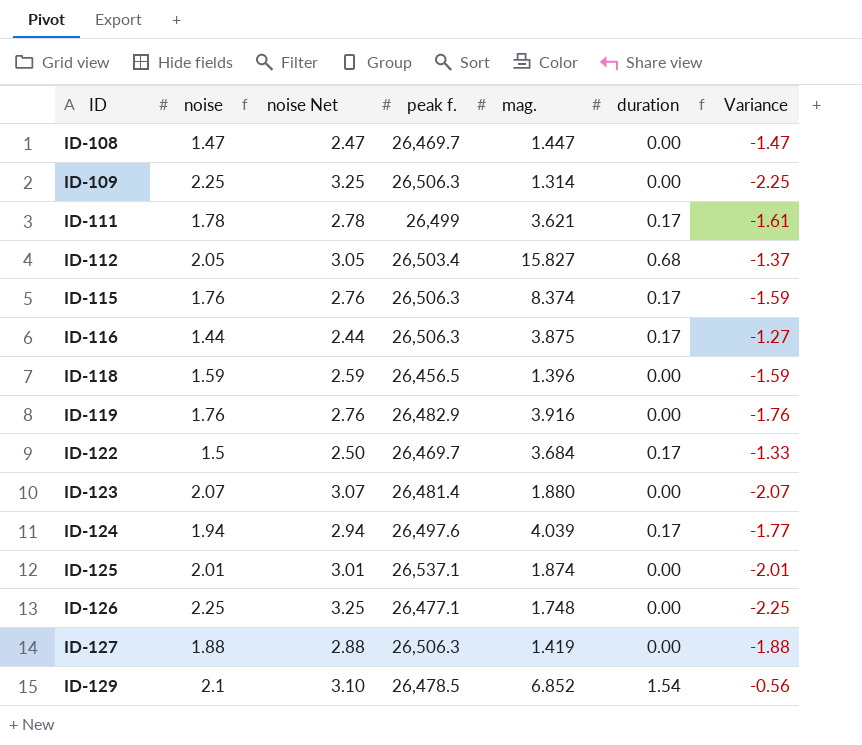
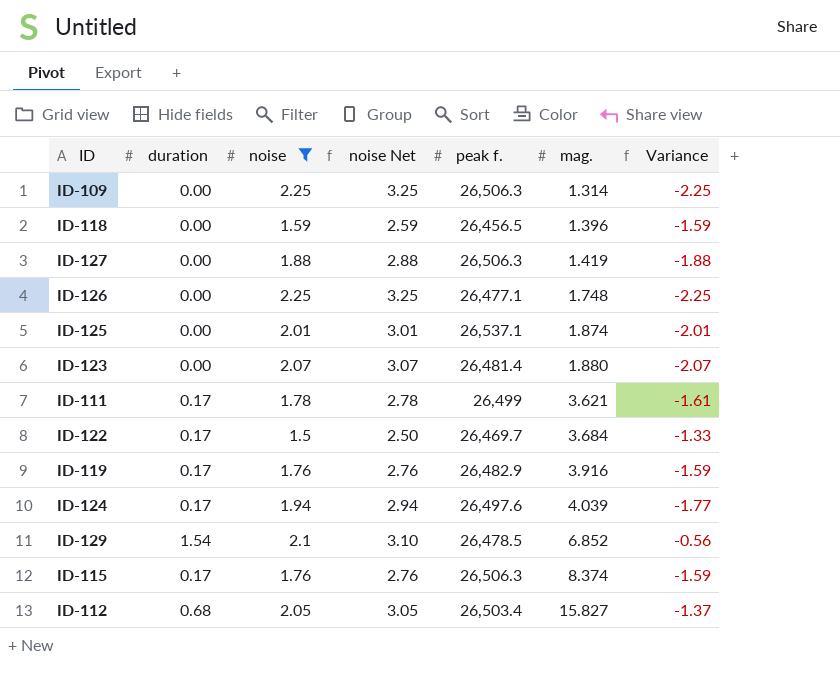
filter: none -> noise >= 1.5
row order: ID ascending -> mag. ascending
column duration | position: 6 -> 2
ID-119 | duration: 0.00 -> 0.17
ID-119 | Variance: -1.76 -> -1.59

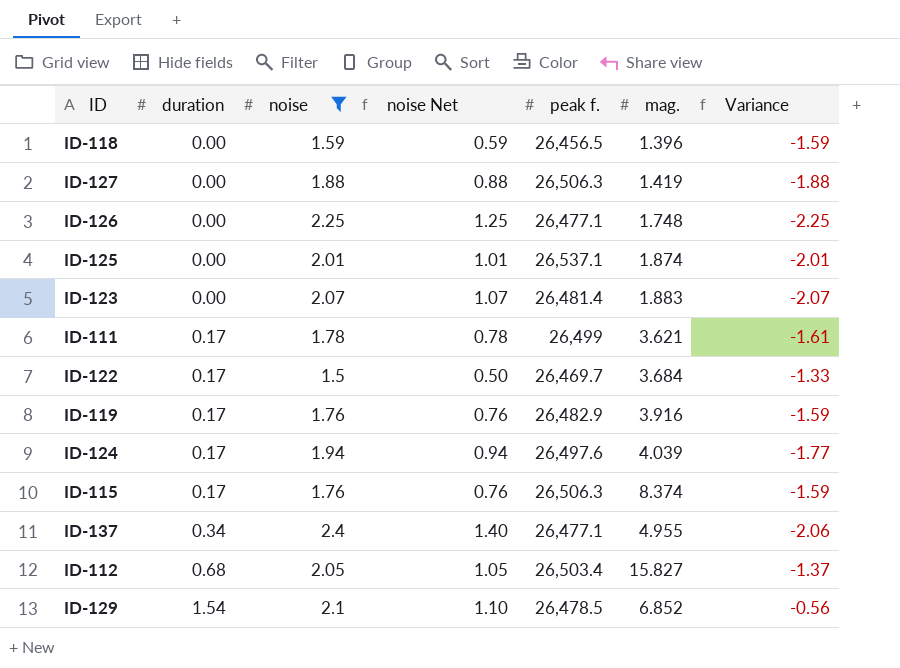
row order: mag. ascending -> duration ascending
column noise Net | formula: [noise] + 1 -> [noise] - 1
row ID-109: 0.00 | 2.25 | 3.25 | 26,506.3 | 1.314 | -2.25 -> none
ID-123 | mag.: 1.880 -> 1.883
row ID-137: none -> 0.34 | 2.4 | 1.40 | 26,477.1 | 4.955 | -2.06

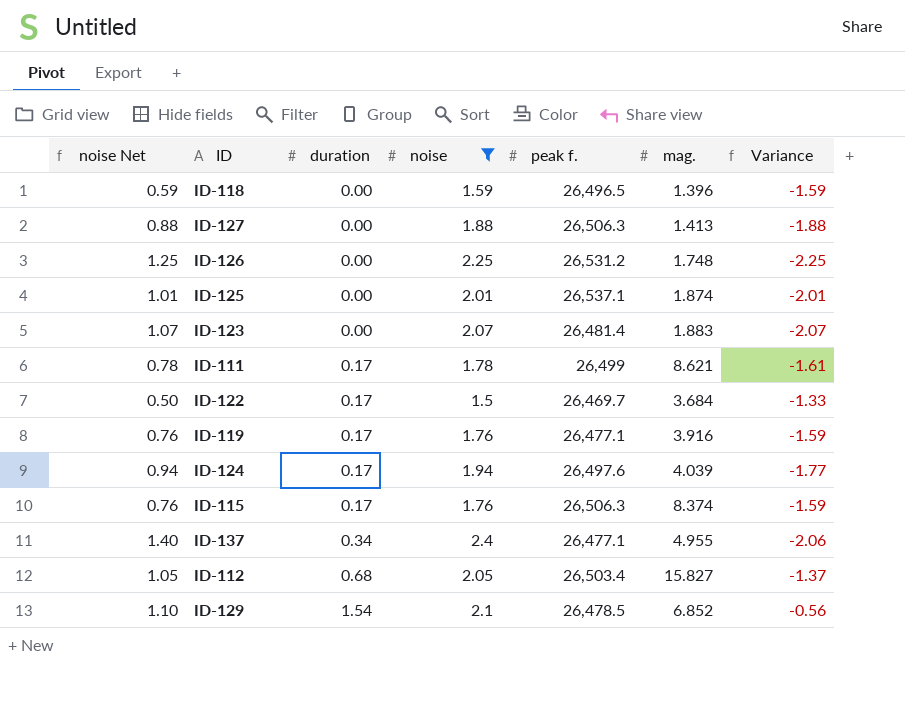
column noise Net | position: 4 -> 1
ID-118 | peak f.: 26,456.5 -> 26,496.5
ID-127 | mag.: 1.419 -> 1.413
ID-126 | peak f.: 26,477.1 -> 26,531.2
ID-111 | mag.: 3.621 -> 8.621
ID-119 | peak f.: 26,482.9 -> 26,477.1

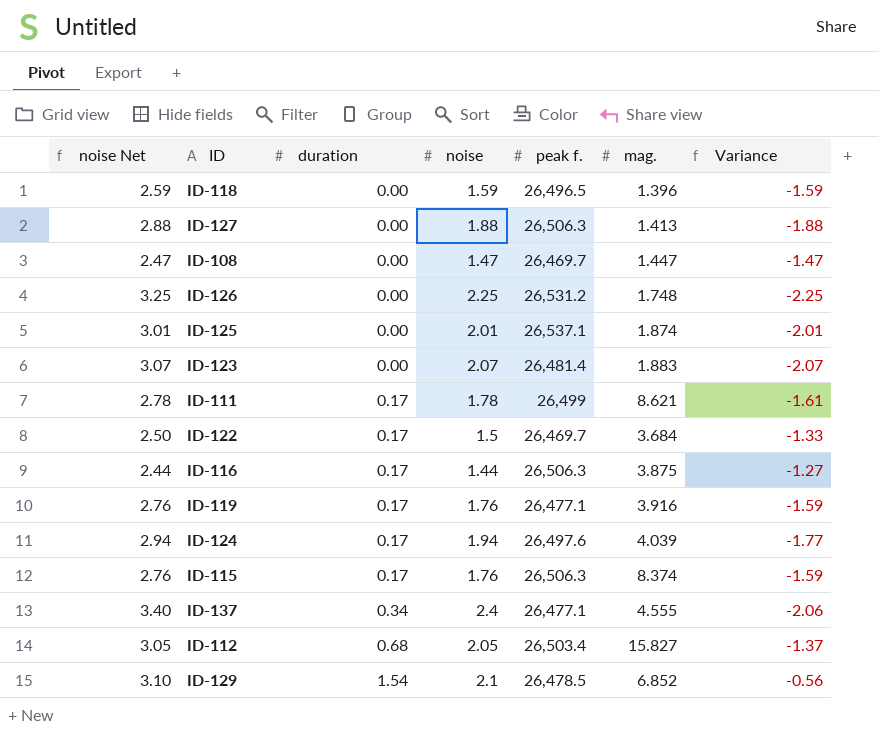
filter: noise >= 1.5 -> none
column noise Net | formula: [noise] - 1 -> [noise] + 1
ID-137 | mag.: 4.955 -> 4.555

